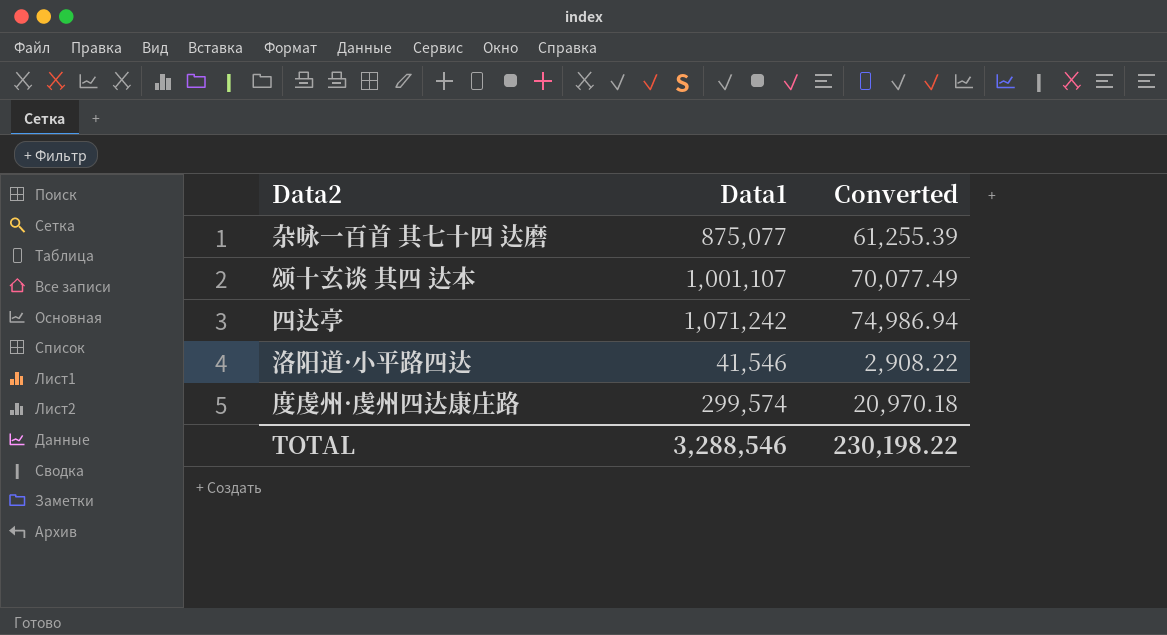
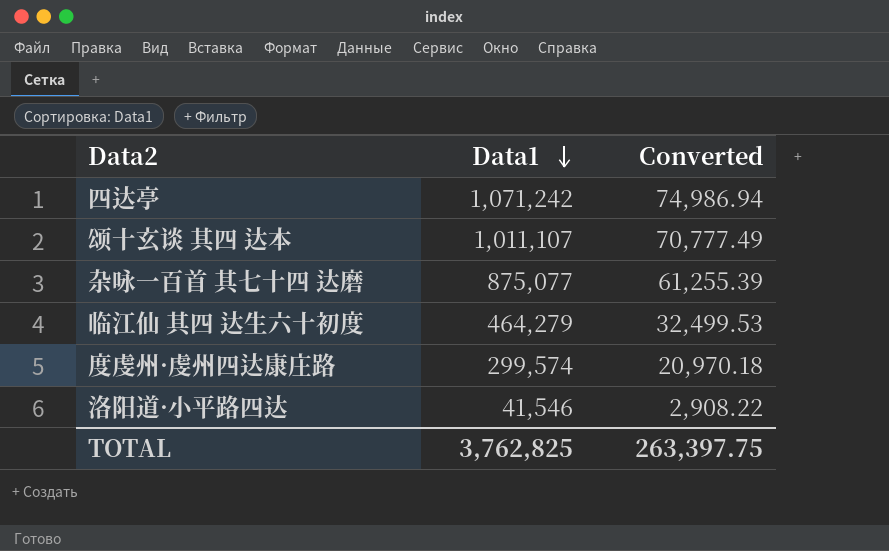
row order: none -> Data1 descending
颂十玄谈 其四 达本 | Data1: 1,001,107 -> 1,011,107
颂十玄谈 其四 达本 | Converted: 70,077.49 -> 70,777.49
row 临江仙 其四 达生六十初度: none -> 464,279 | 32,499.53
TOTAL | Data1: 3,288,546 -> 3,762,825
TOTAL | Converted: 230,198.22 -> 263,397.75

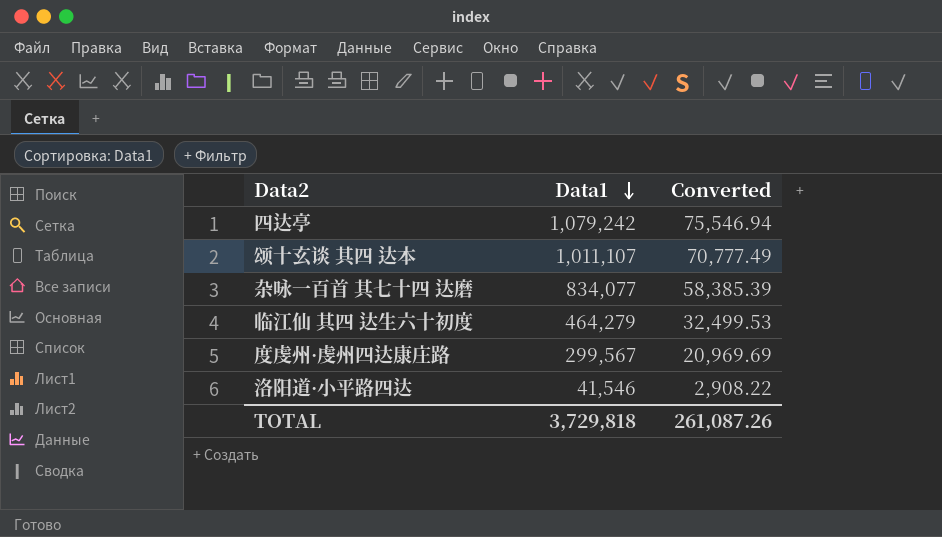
四达亭 | Data1: 1,071,242 -> 1,079,242
四达亭 | Converted: 74,986.94 -> 75,546.94
杂咏一百首 其七十四 达磨 | Data1: 875,077 -> 834,077
杂咏一百首 其七十四 达磨 | Converted: 61,255.39 -> 58,385.39
度虔州·虔州四达康庄路 | Data1: 299,574 -> 299,567
度虔州·虔州四达康庄路 | Converted: 20,970.18 -> 20,969.69
TOTAL | Data1: 3,762,825 -> 3,729,818
TOTAL | Converted: 263,397.75 -> 261,087.26

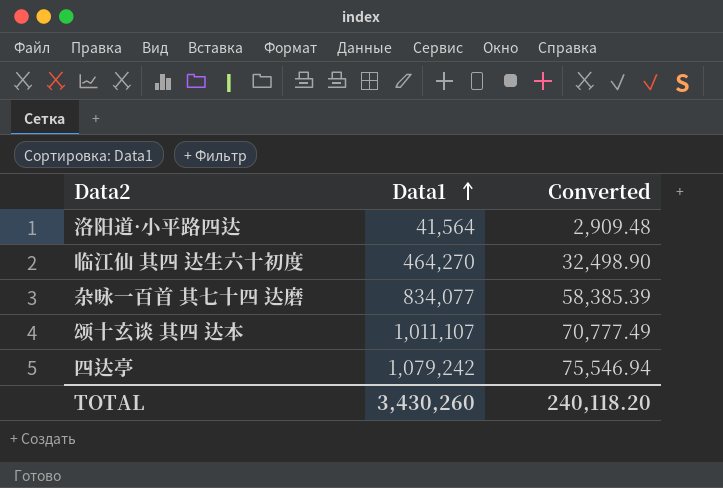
row order: Data1 descending -> Data1 ascending
row 度虔州·虔州四达康庄路: 299,567 | 20,969.69 -> none
洛阳道·小平路四达 | Data1: 41,546 -> 41,564
洛阳道·小平路四达 | Converted: 2,908.22 -> 2,909.48
临江仙 其四 达生六十初度 | Data1: 464,279 -> 464,270
临江仙 其四 达生六十初度 | Converted: 32,499.53 -> 32,498.90
TOTAL | Data1: 3,729,818 -> 3,430,260
TOTAL | Converted: 261,087.26 -> 240,118.20

